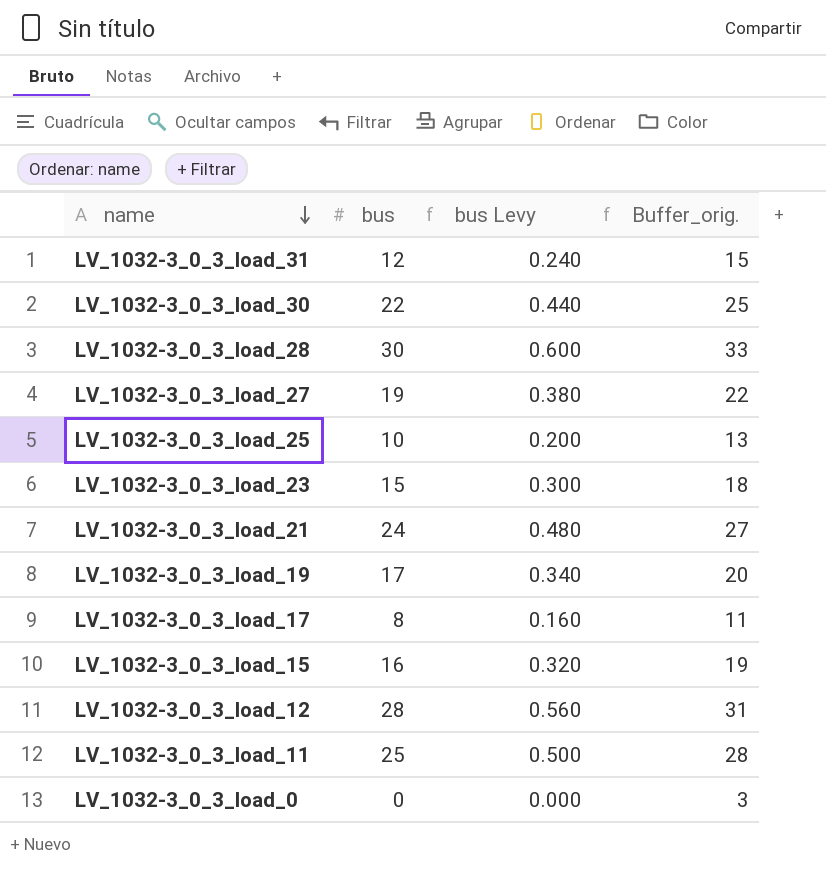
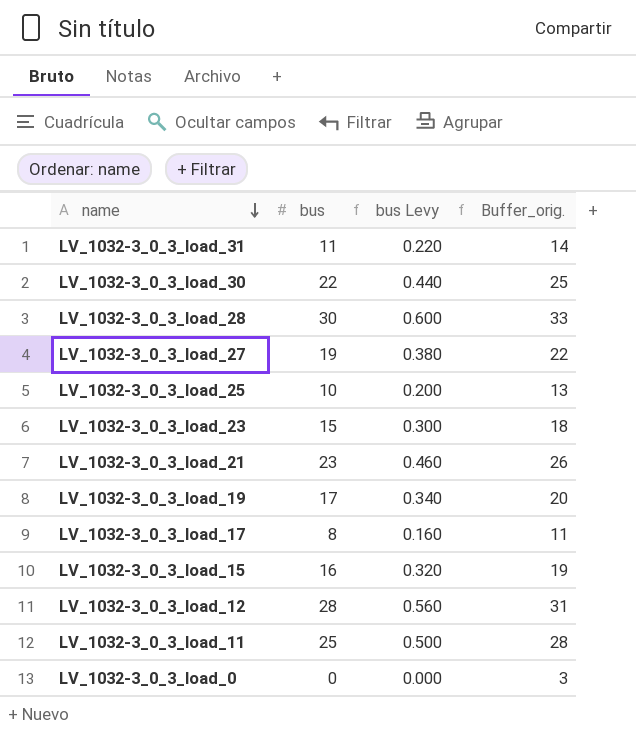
LV_1032-3_0_3_load_31 | bus: 12 -> 11
LV_1032-3_0_3_load_31 | bus Levy: 0.240 -> 0.220
LV_1032-3_0_3_load_31 | Buffer_orig.: 15 -> 14
LV_1032-3_0_3_load_21 | bus: 24 -> 23
LV_1032-3_0_3_load_21 | bus Levy: 0.480 -> 0.460
LV_1032-3_0_3_load_21 | Buffer_orig.: 27 -> 26

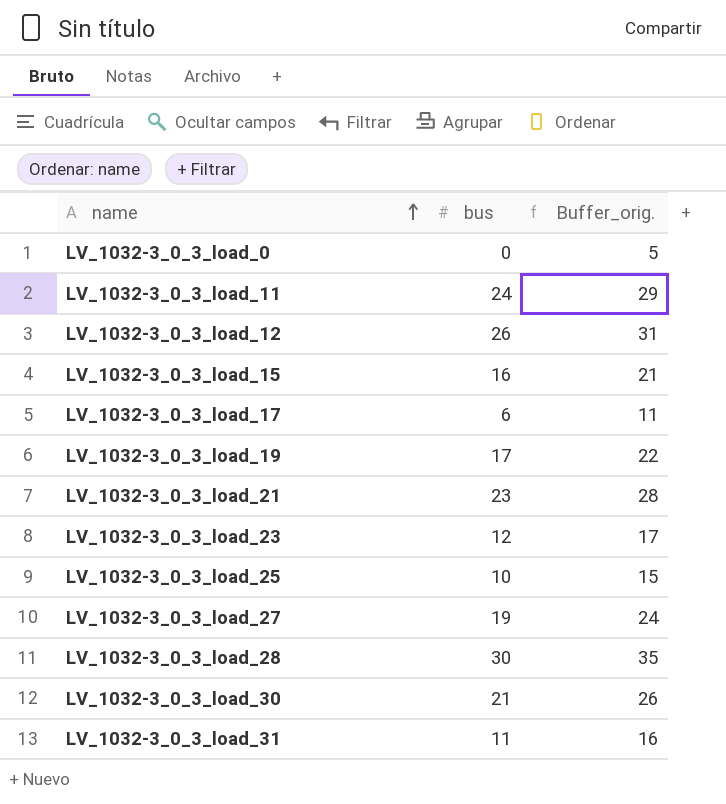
row order: name descending -> name ascending
column bus Levy | formula: [bus] * 0.02 -> none
column Buffer_orig. | formula: [bus] + 3 -> [bus] + 5
LV_1032-3_0_3_load_11 | bus: 25 -> 24
LV_1032-3_0_3_load_12 | bus: 28 -> 26
LV_1032-3_0_3_load_17 | bus: 8 -> 6
LV_1032-3_0_3_load_23 | bus: 15 -> 12
LV_1032-3_0_3_load_30 | bus: 22 -> 21

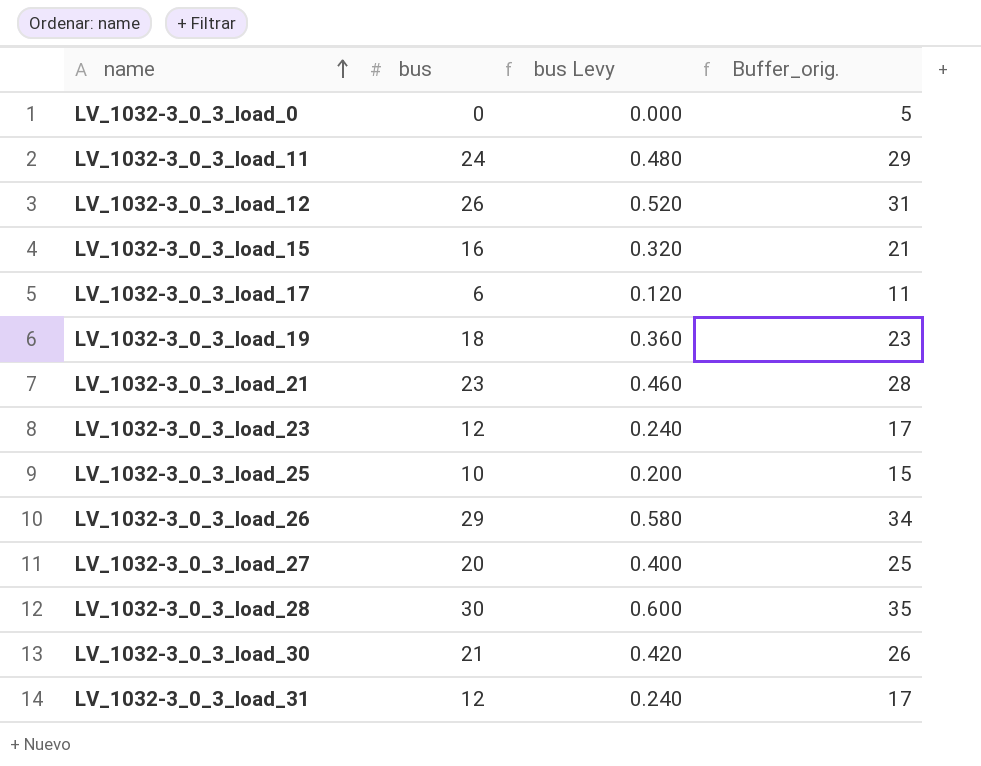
column bus Levy | formula: none -> [bus] * 0.02
LV_1032-3_0_3_load_19 | bus: 17 -> 18
LV_1032-3_0_3_load_19 | Buffer_orig.: 22 -> 23
row LV_1032-3_0_3_load_26: none -> 29 | 0.580 | 34
LV_1032-3_0_3_load_27 | bus: 19 -> 20
LV_1032-3_0_3_load_27 | Buffer_orig.: 24 -> 25
LV_1032-3_0_3_load_31 | bus: 11 -> 12
LV_1032-3_0_3_load_31 | Buffer_orig.: 16 -> 17

